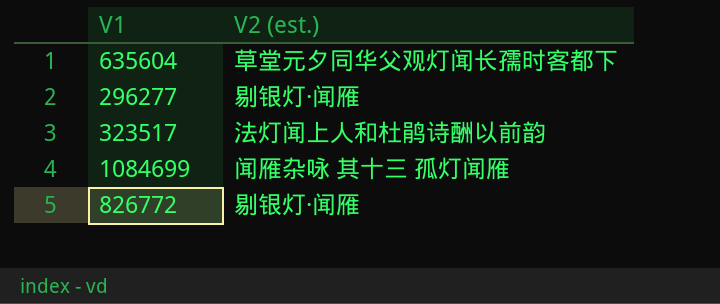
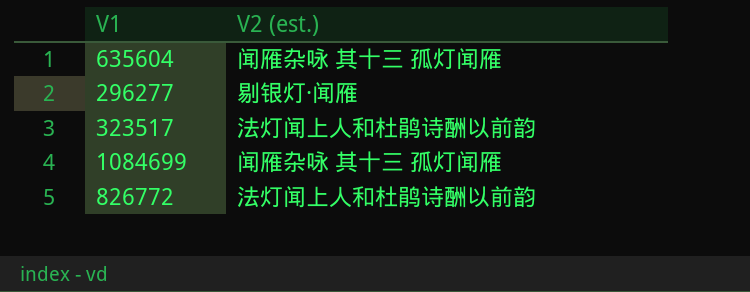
635604 | V2 (est.): 草堂元夕同华父观灯闻长孺时客都下 -> 闻雁杂咏 其十三 孤灯闻雁
826772 | V2 (est.): 剔银灯·闻雁 -> 法灯闻上人和杜鹃诗酬以前韵

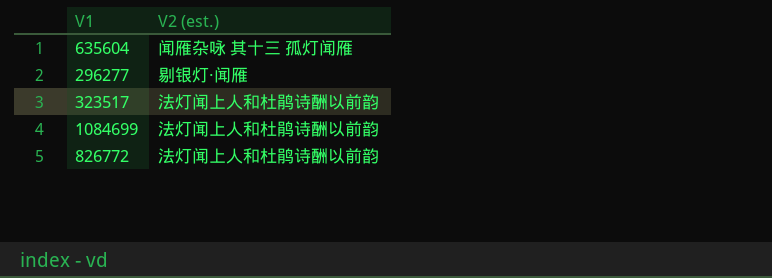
1084699 | V2 (est.): 闻雁杂咏 其十三 孤灯闻雁 -> 法灯闻上人和杜鹃诗酬以前韵

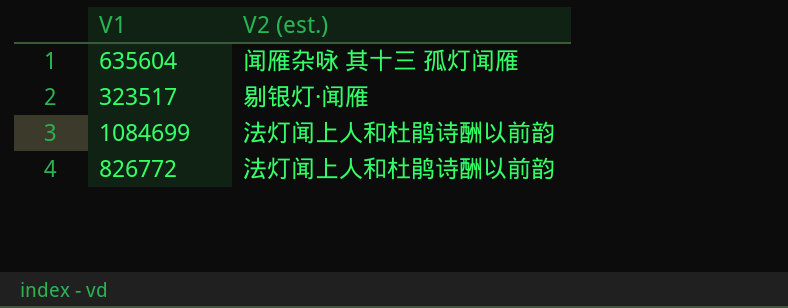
row 296277: 剔银灯·闻雁 -> none
323517 | V2 (est.): 法灯闻上人和杜鹃诗酬以前韵 -> 剔银灯·闻雁

